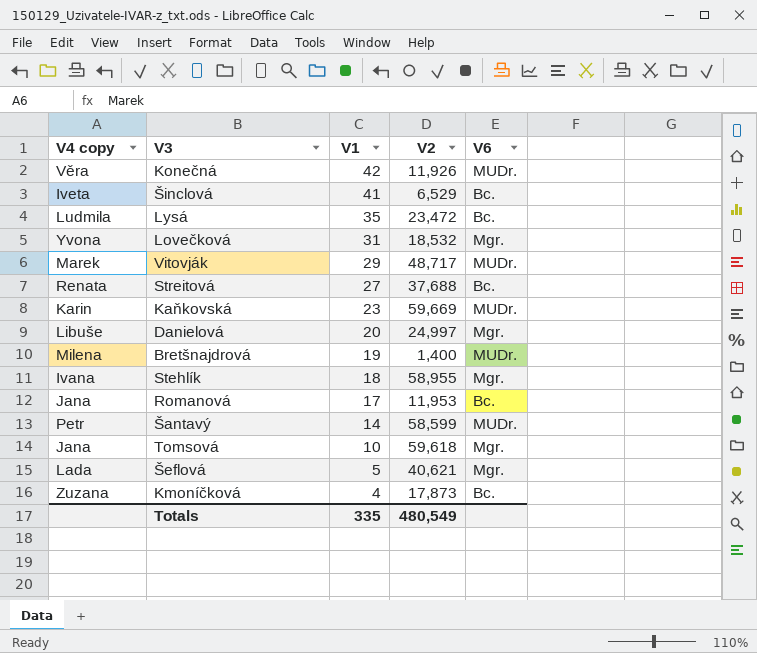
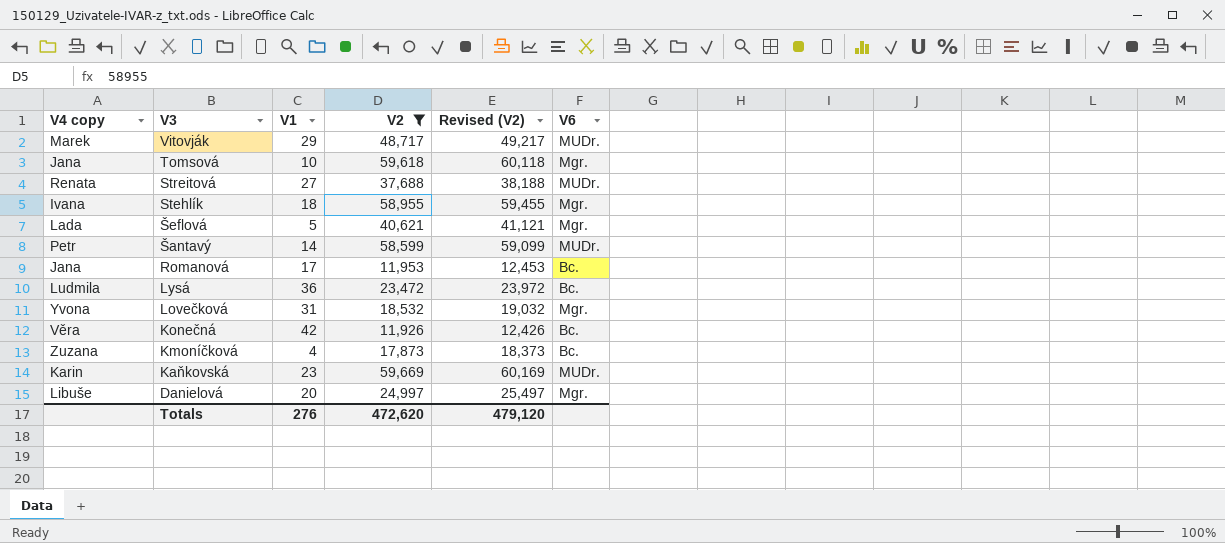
filter: none -> V2 >= 11,926
row order: V1 descending -> V3 descending
column Revised (V2) | formula: none -> [V2] + 500
Streitová | V6: Bc. -> MUDr.
Lysá | V1: 35 -> 36
Konečná | V6: MUDr. -> Bc.
Totals | V1: 335 -> 276
Totals | V2: 480,549 -> 472,620

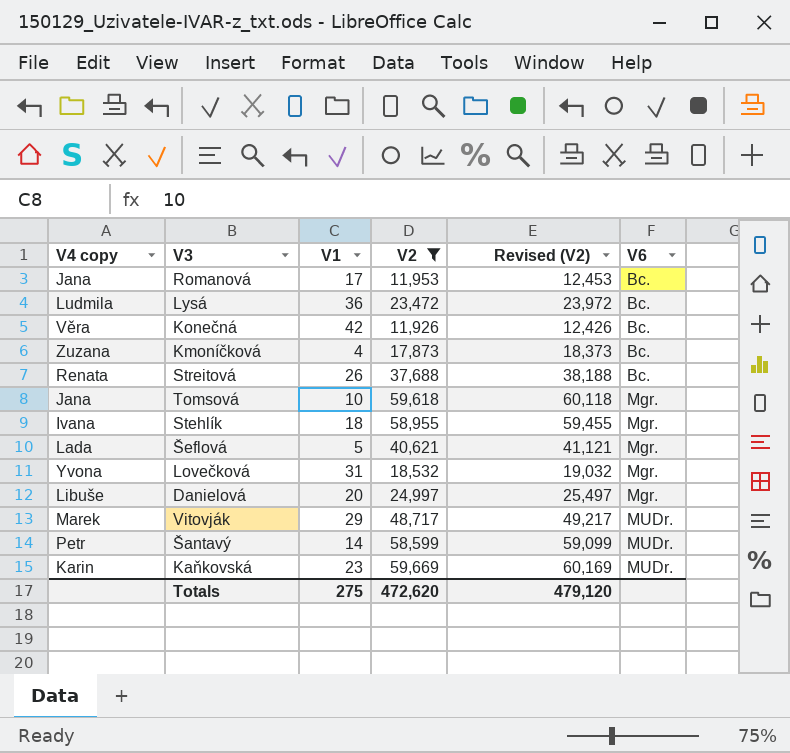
row order: V3 descending -> V6 ascending
Streitová | V1: 27 -> 26
Streitová | V6: MUDr. -> Bc.
Totals | V1: 276 -> 275

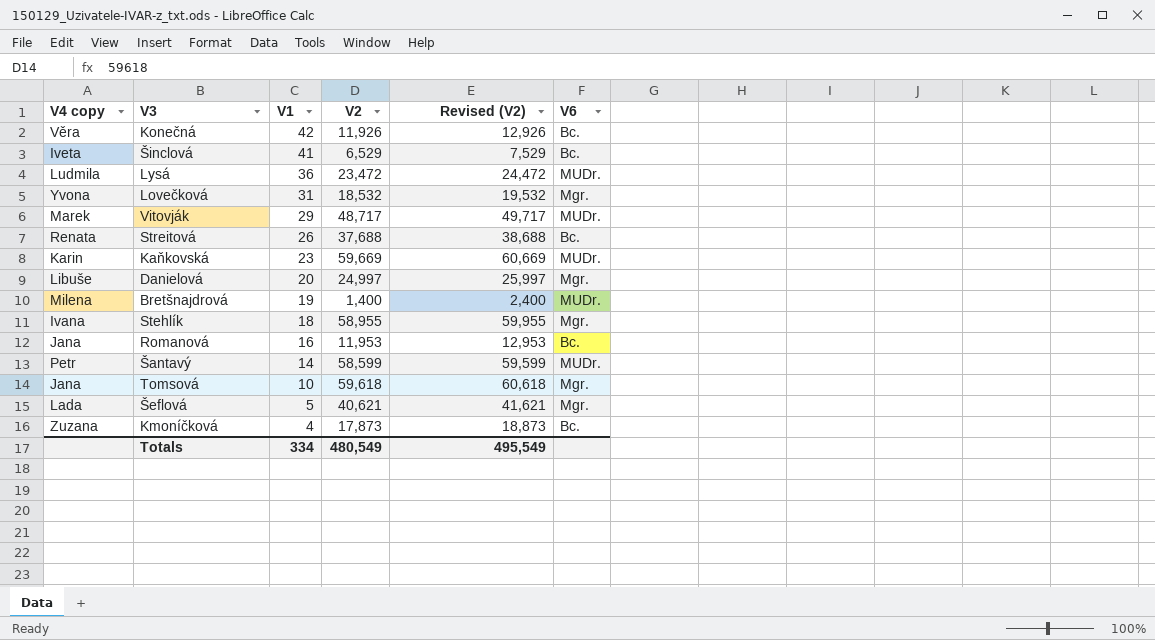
filter: V2 >= 11,926 -> none
row order: V6 ascending -> V1 descending
column Revised (V2) | formula: [V2] + 500 -> [V2] + 1000
Lysá | V6: Bc. -> MUDr.
Romanová | V1: 17 -> 16
Totals | V1: 275 -> 334
Totals | V2: 472,620 -> 480,549
Totals | Revised (V2): 479,120 -> 495,549

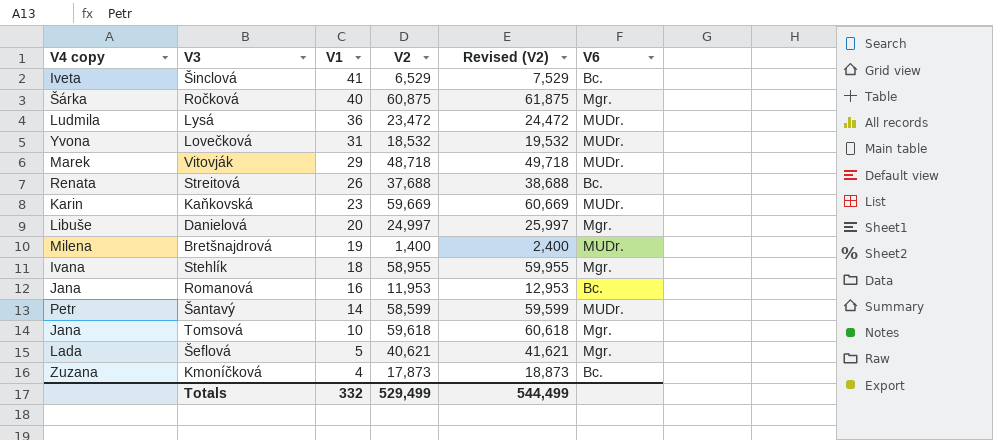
row Konečná: Věra | 42 | 11,926 | 12,926 | Bc. -> none
row Ročková: none -> Šárka | 40 | 60,875 | 61,875 | Mgr.
Lovečková | V6: Mgr. -> MUDr.
Vitovják | V2: 48,717 -> 48,718
Vitovják | Revised (V2): 49,717 -> 49,718
Totals | V1: 334 -> 332
Totals | V2: 480,549 -> 529,499
Totals | Revised (V2): 495,549 -> 544,499

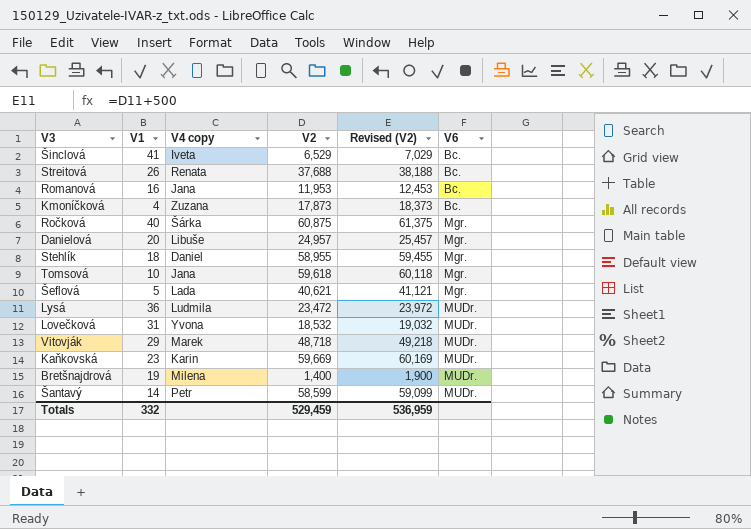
row order: V1 descending -> V6 ascending
column V4 copy | position: 1 -> 3
column Revised (V2) | formula: [V2] + 1000 -> [V2] + 500
Danielová | V2: 24,997 -> 24,957
Stehlík | V4 copy: Ivana -> Daniel
Totals | V2: 529,499 -> 529,459
Totals | Revised (V2): 544,499 -> 536,959

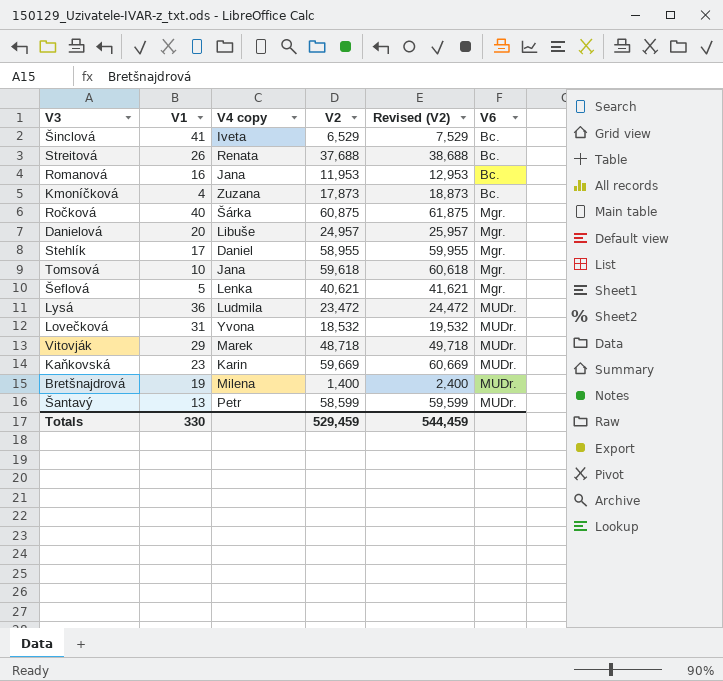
column Revised (V2) | formula: [V2] + 500 -> [V2] + 1000
Stehlík | V1: 18 -> 17
Šeflová | V4 copy: Lada -> Lenka
Šantavý | V1: 14 -> 13
Totals | V1: 332 -> 330
Totals | Revised (V2): 536,959 -> 544,459

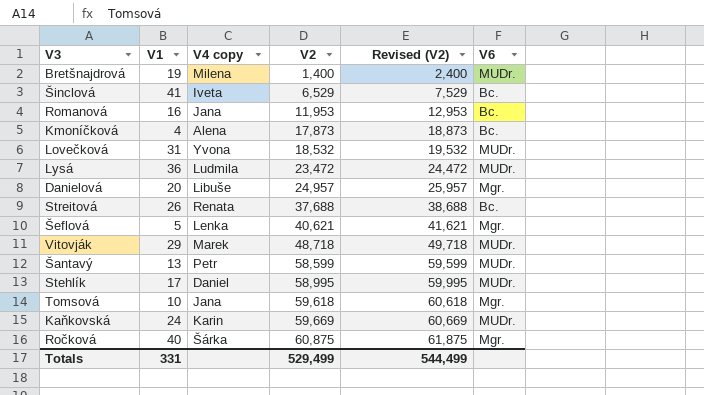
row order: V6 ascending -> V2 ascending
Kmoníčková | V4 copy: Zuzana -> Alena
Stehlík | V2: 58,955 -> 58,995
Stehlík | Revised (V2): 59,955 -> 59,995
Stehlík | V6: Mgr. -> MUDr.
Kaňkovská | V1: 23 -> 24
Totals | V1: 330 -> 331
Totals | V2: 529,459 -> 529,499
Totals | Revised (V2): 544,459 -> 544,499

